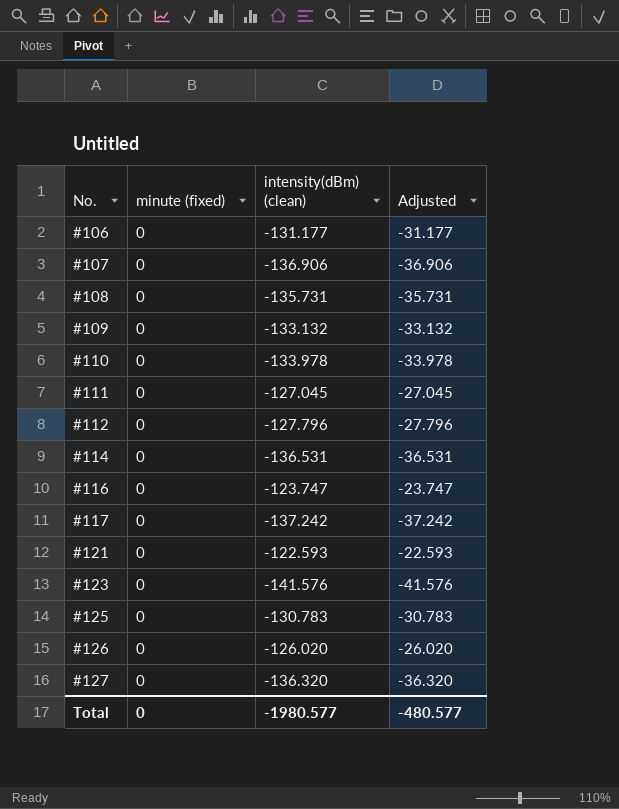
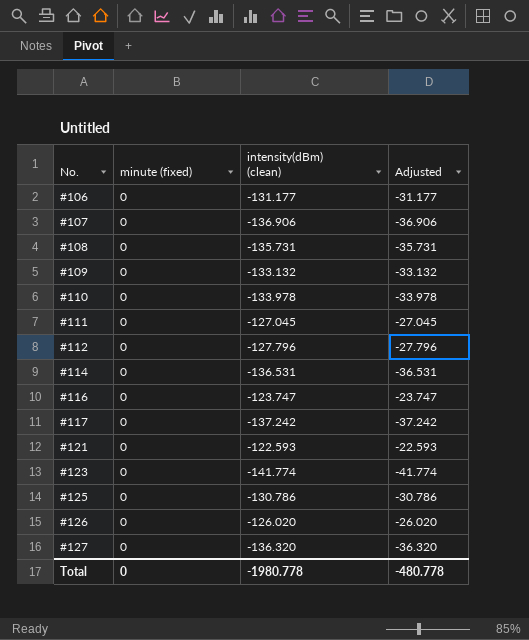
#123 | intensity(dBm) (clean): -141.576 -> -141.774
#123 | Adjusted: -41.576 -> -41.774
#125 | intensity(dBm) (clean): -130.783 -> -130.786
#125 | Adjusted: -30.783 -> -30.786
Total | intensity(dBm) (clean): -1980.577 -> -1980.778
Total | Adjusted: -480.577 -> -480.778

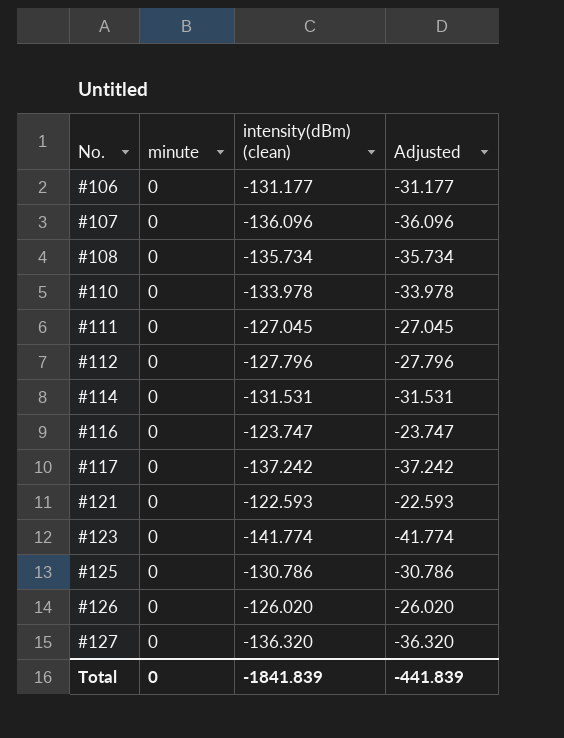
column name: minute (fixed) -> minute
row #109: 0 | -133.132 | -33.132 -> none
#107 | intensity(dBm) (clean): -136.906 -> -136.096
#107 | Adjusted: -36.906 -> -36.096
#108 | intensity(dBm) (clean): -135.731 -> -135.734
#108 | Adjusted: -35.731 -> -35.734
#114 | intensity(dBm) (clean): -136.531 -> -131.531
#114 | Adjusted: -36.531 -> -31.531
Total | intensity(dBm) (clean): -1980.778 -> -1841.839
Total | Adjusted: -480.778 -> -441.839

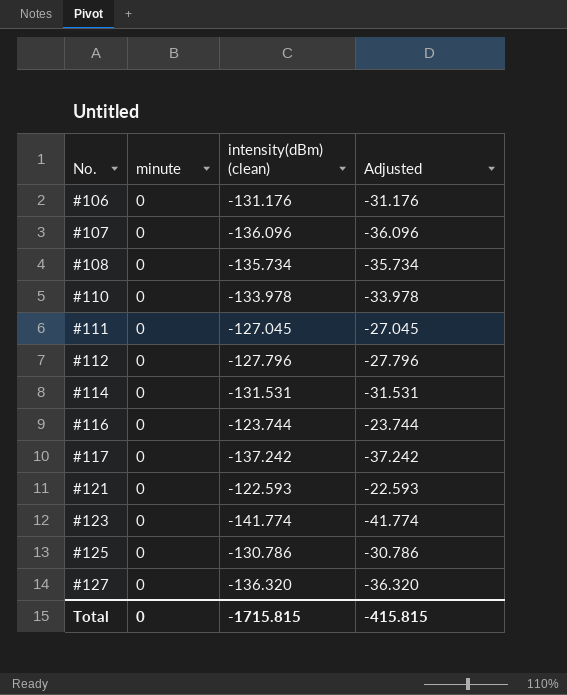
row #126: 0 | -126.020 | -26.020 -> none
#106 | intensity(dBm) (clean): -131.177 -> -131.176
#106 | Adjusted: -31.177 -> -31.176
#116 | intensity(dBm) (clean): -123.747 -> -123.744
#116 | Adjusted: -23.747 -> -23.744
Total | intensity(dBm) (clean): -1841.839 -> -1715.815
Total | Adjusted: -441.839 -> -415.815

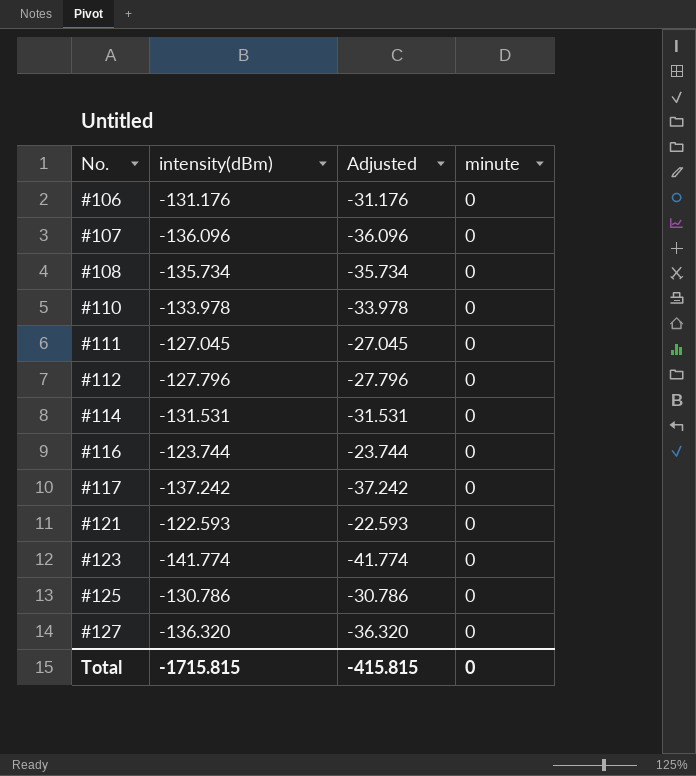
column name: intensity(dBm) (clean) -> intensity(dBm)
column minute | position: 2 -> 4

